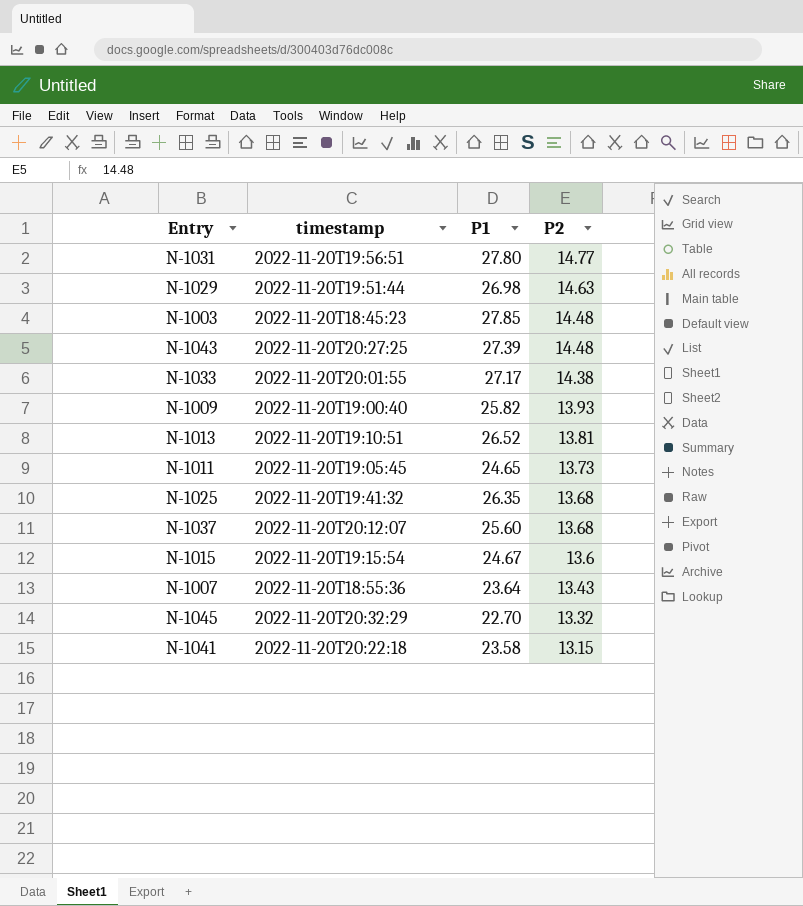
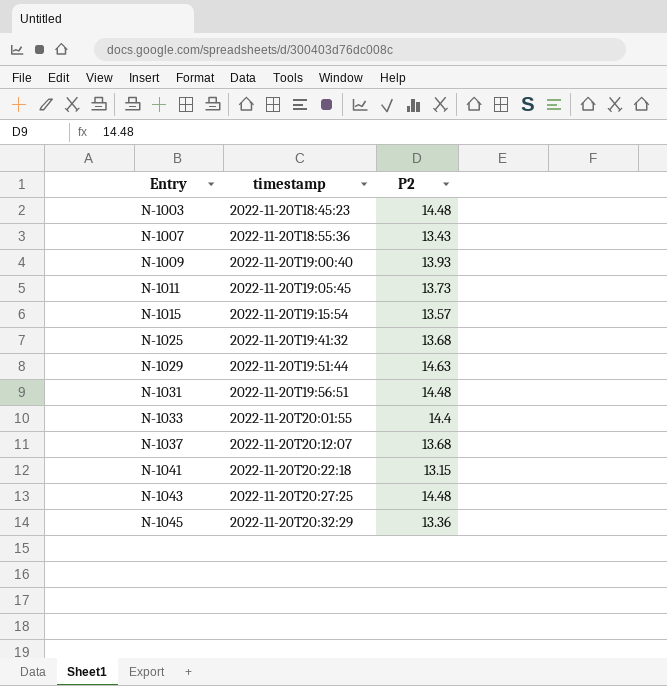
row order: P2 descending -> Entry ascending
column P1 | position: 3 -> none
row N-1013: 2022-11-20T19:10:51 | 26.52 | 13.81 -> none
N-1015 | P2: 13.6 -> 13.57
N-1031 | P2: 14.77 -> 14.48
N-1033 | P2: 14.38 -> 14.4
N-1045 | P2: 13.32 -> 13.36

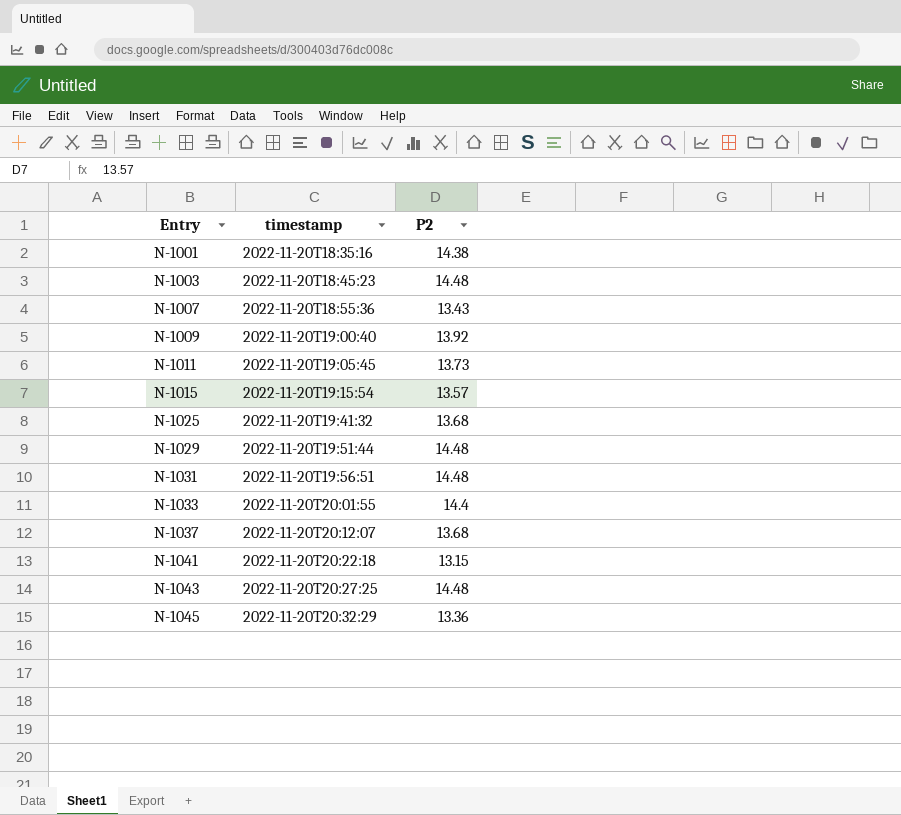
row N-1001: none -> 2022-11-20T18:35:16 | 14.38
N-1009 | P2: 13.93 -> 13.92
N-1029 | P2: 14.63 -> 14.48

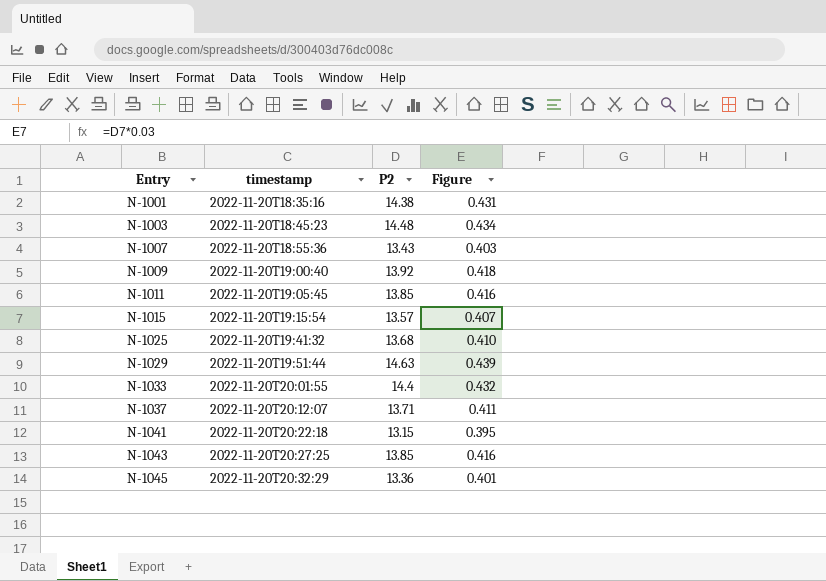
column Figure | formula: none -> [P2] * 0.03
row N-1031: 2022-11-20T19:56:51 | 14.48 -> none
N-1011 | P2: 13.73 -> 13.85
N-1029 | P2: 14.48 -> 14.63
N-1037 | P2: 13.68 -> 13.71
N-1043 | P2: 14.48 -> 13.85

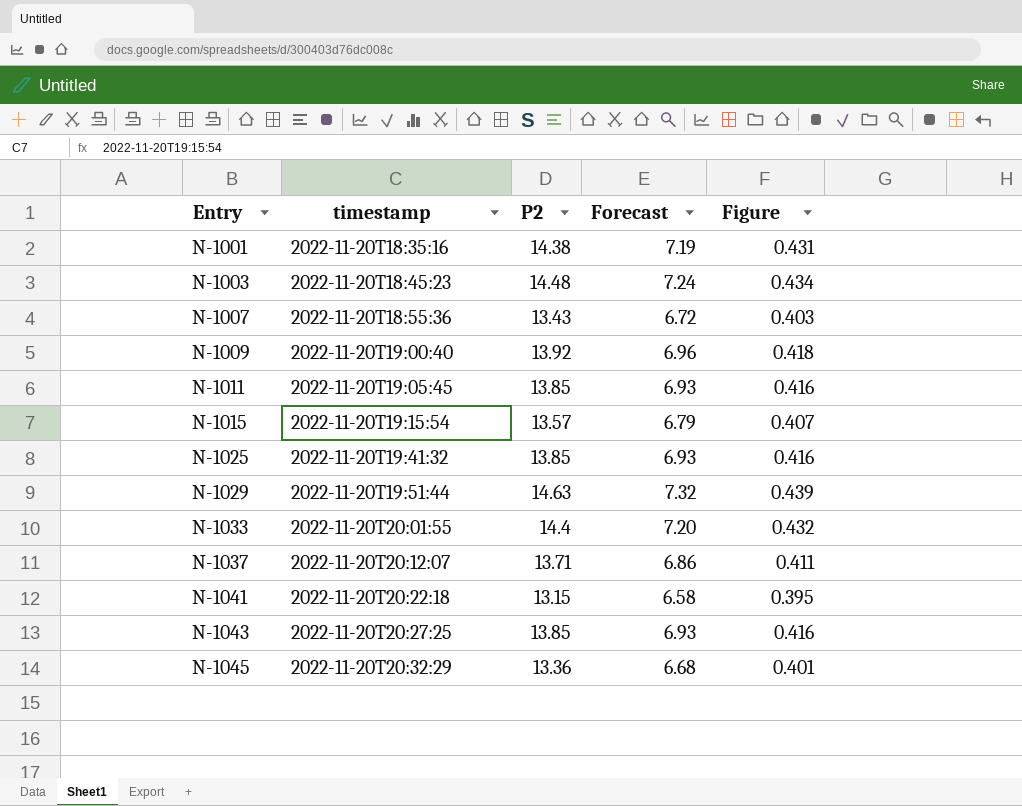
column Forecast | formula: none -> [P2] * 0.5
N-1025 | P2: 13.68 -> 13.85
N-1025 | Figure: 0.410 -> 0.416

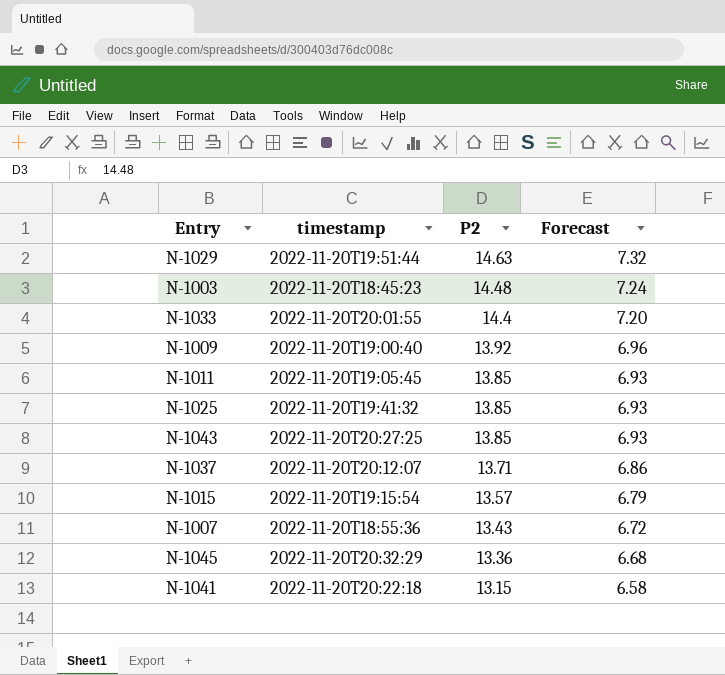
row order: Entry ascending -> P2 descending
column Figure | formula: [P2] * 0.03 -> none
row N-1001: 2022-11-20T18:35:16 | 14.38 | 7.19 | 0.431 -> none

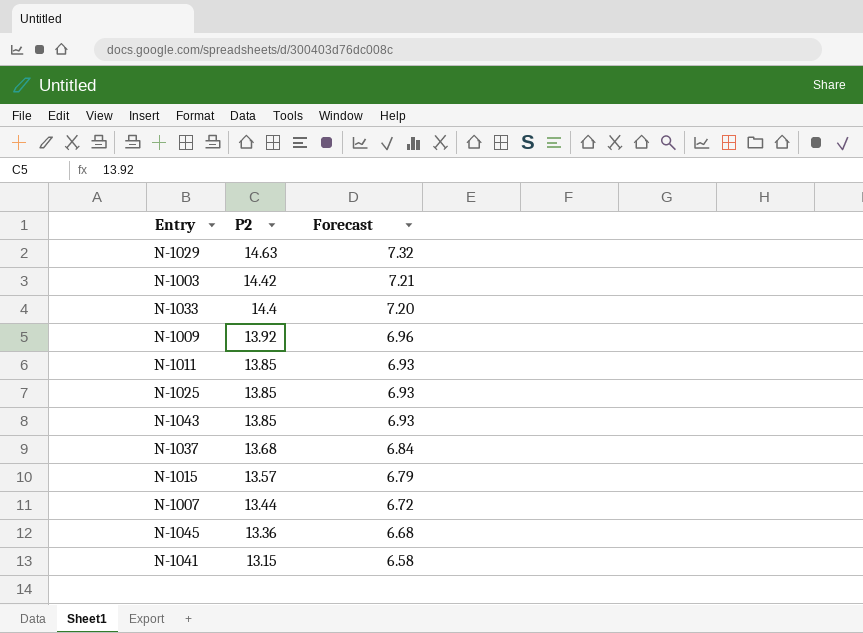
column timestamp | position: 2 -> none
N-1003 | P2: 14.48 -> 14.42
N-1003 | Forecast: 7.24 -> 7.21
N-1037 | P2: 13.71 -> 13.68
N-1037 | Forecast: 6.86 -> 6.84
N-1007 | P2: 13.43 -> 13.44

